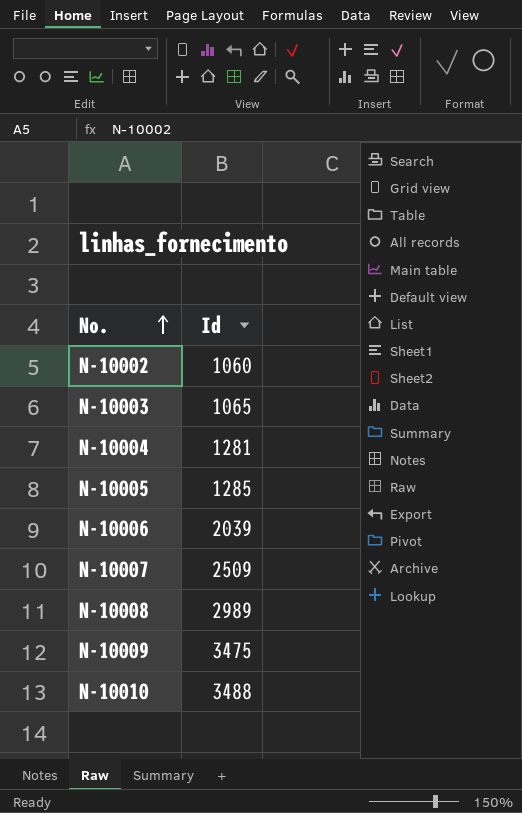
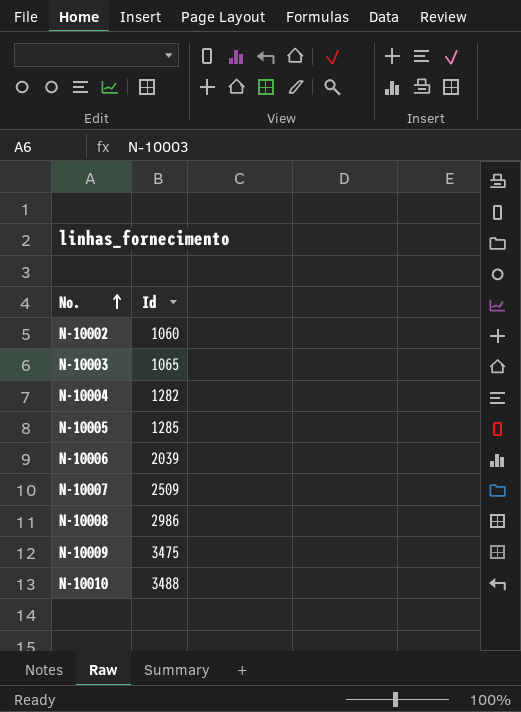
N-10004 | Id: 1281 -> 1282
N-10008 | Id: 2989 -> 2986

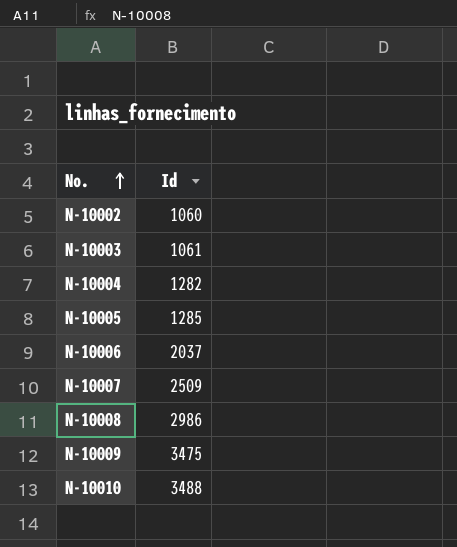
N-10003 | Id: 1065 -> 1061
N-10006 | Id: 2039 -> 2037

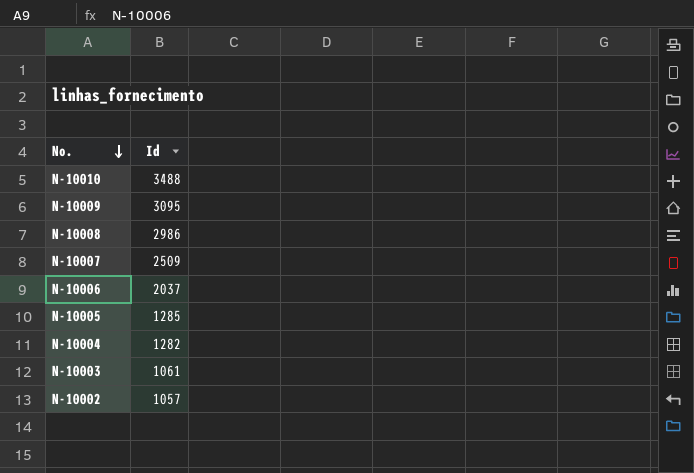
row order: No. ascending -> No. descending
N-10009 | Id: 3475 -> 3095
N-10002 | Id: 1060 -> 1057

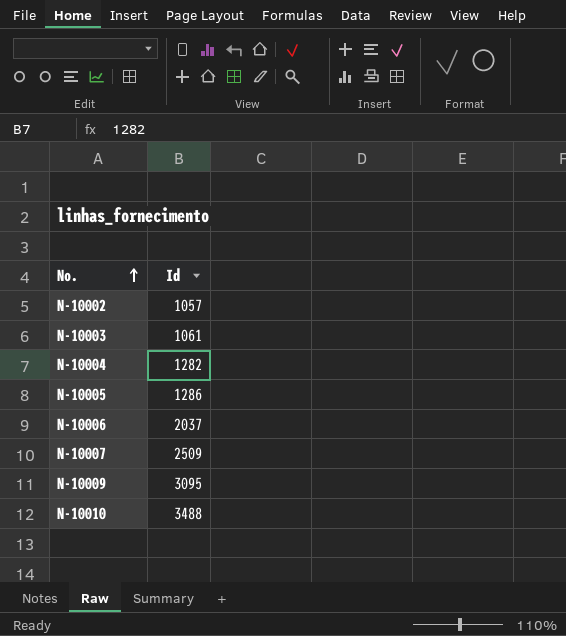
row order: No. descending -> No. ascending
row N-10008: 2986 -> none
N-10005 | Id: 1285 -> 1286

